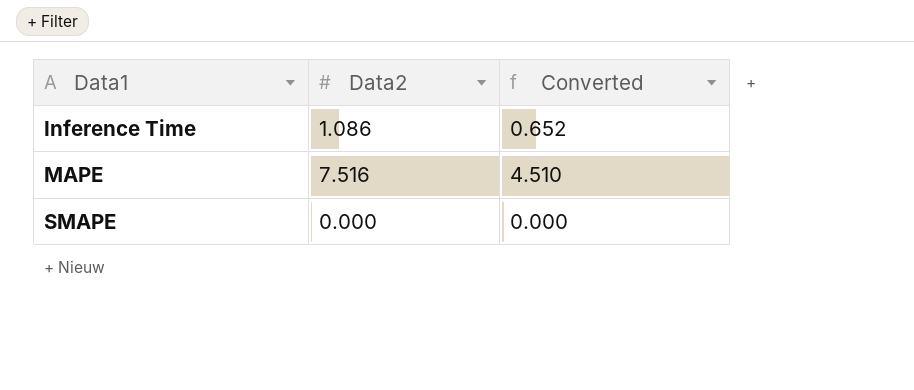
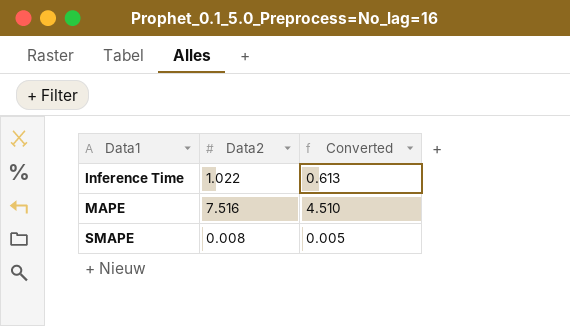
Inference Time | Data2: 1.086 -> 1.022
Inference Time | Converted: 0.652 -> 0.613
SMAPE | Data2: 0.000 -> 0.008
SMAPE | Converted: 0.000 -> 0.005

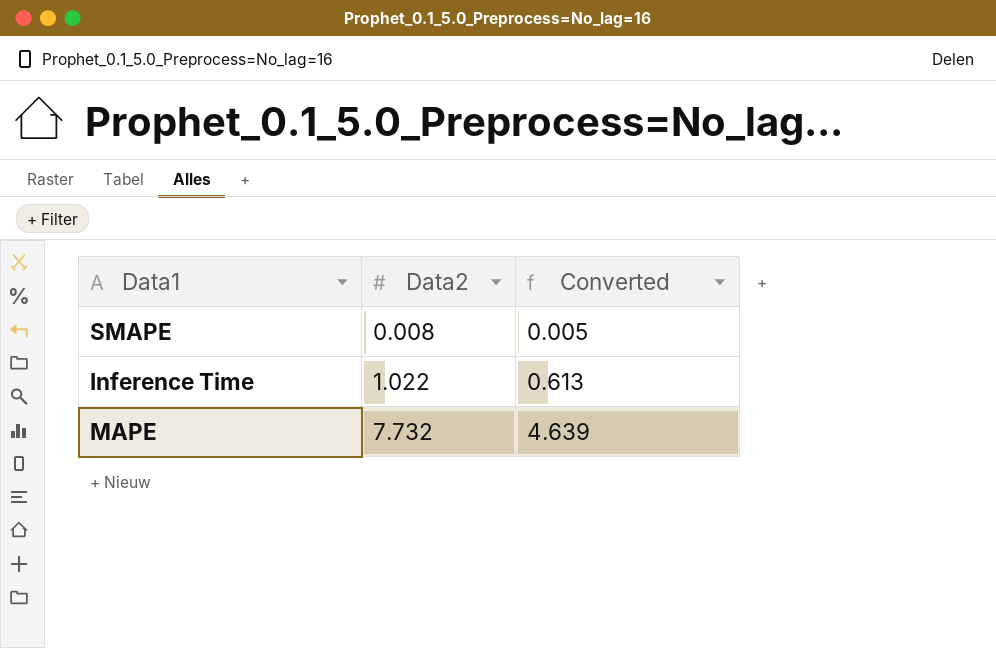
row order: Data1 ascending -> Data2 ascending
MAPE | Data2: 7.516 -> 7.732
MAPE | Converted: 4.510 -> 4.639

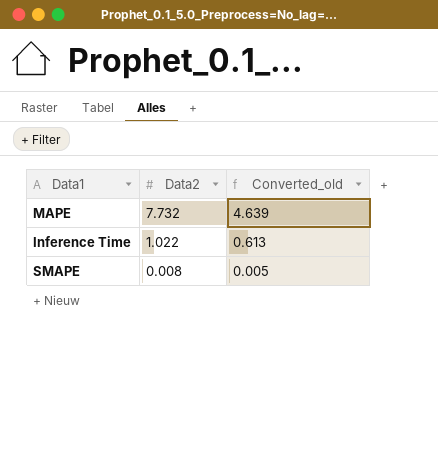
row order: Data2 ascending -> Data2 descending
column name: Converted -> Converted_old

